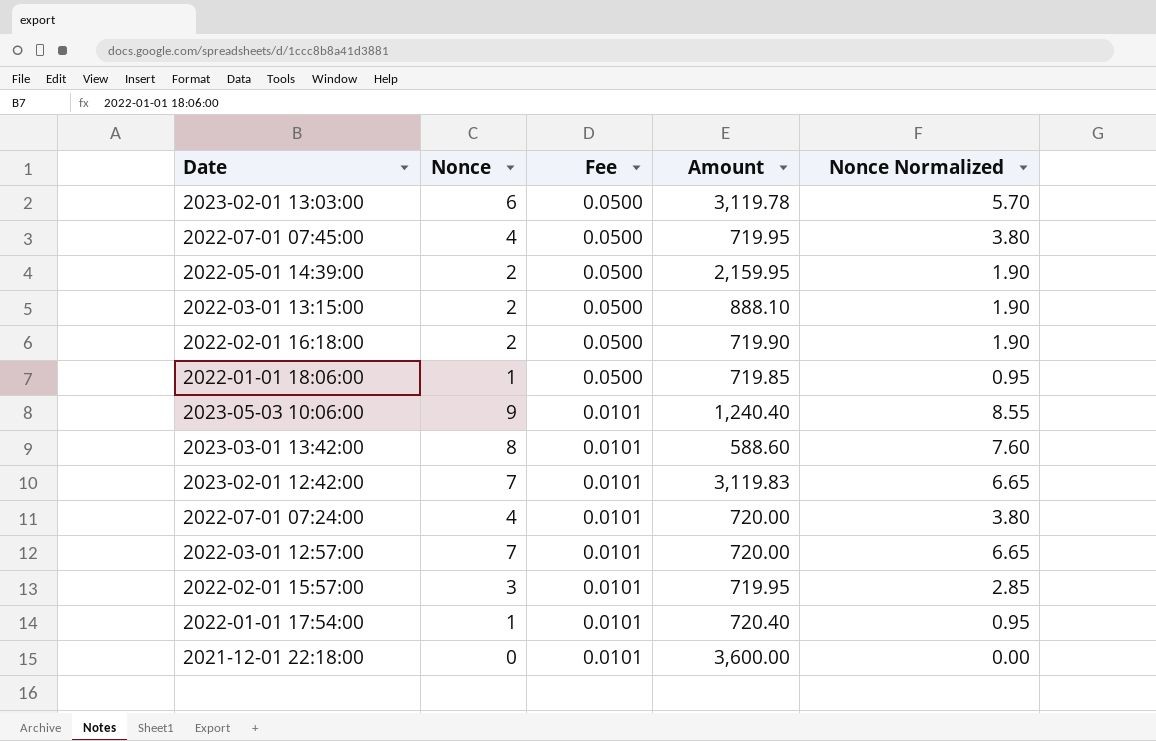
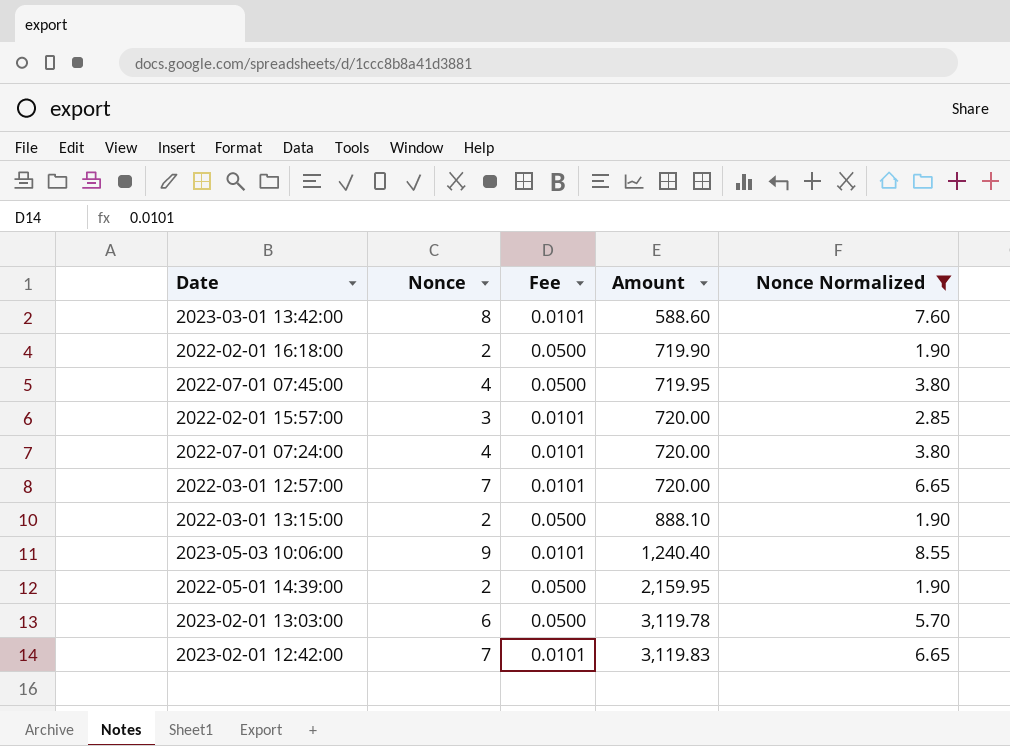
filter: none -> Nonce Normalized >= 1.90
row order: Fee descending -> Amount ascending
2022-02-01 15:57:00 | Amount: 719.95 -> 720.00

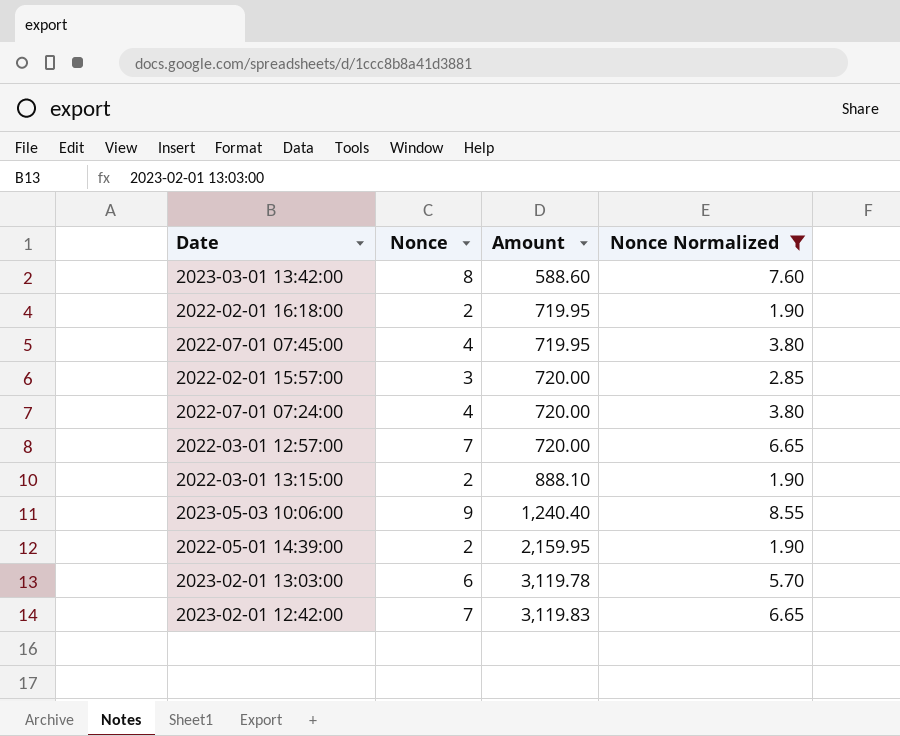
column Fee | position: 3 -> none
2022-02-01 16:18:00 | Amount: 719.90 -> 719.95

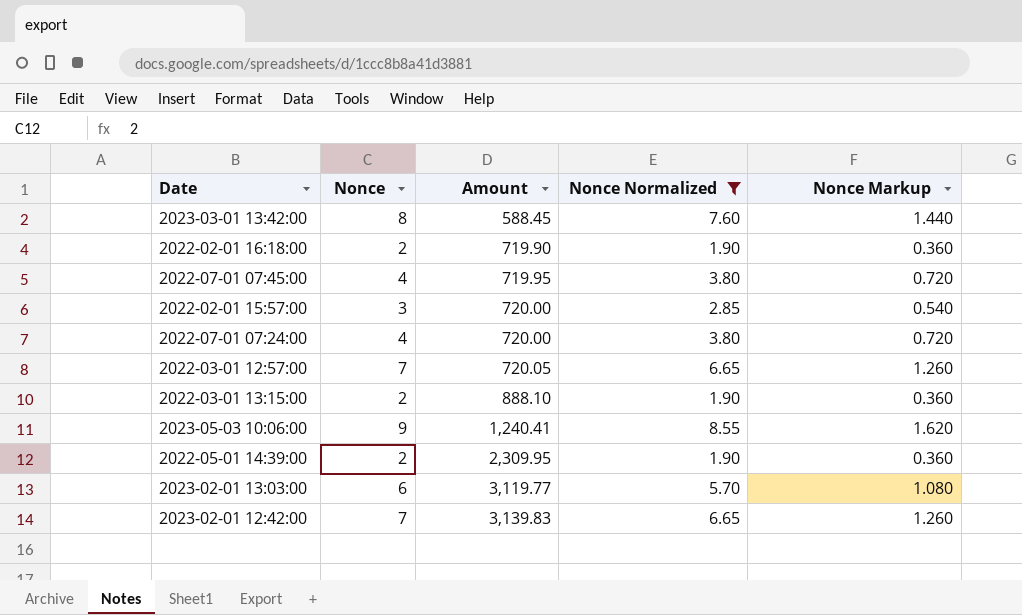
column Nonce Markup | formula: none -> [Nonce] * 0.18
2023-03-01 13:42:00 | Amount: 588.60 -> 588.45
2022-02-01 16:18:00 | Amount: 719.95 -> 719.90
2022-03-01 12:57:00 | Amount: 720.00 -> 720.05
2023-05-03 10:06:00 | Amount: 1,240.40 -> 1,240.41
2022-05-01 14:39:00 | Amount: 2,159.95 -> 2,309.95
2023-02-01 13:03:00 | Amount: 3,119.78 -> 3,119.77
2023-02-01 12:42:00 | Amount: 3,119.83 -> 3,139.83

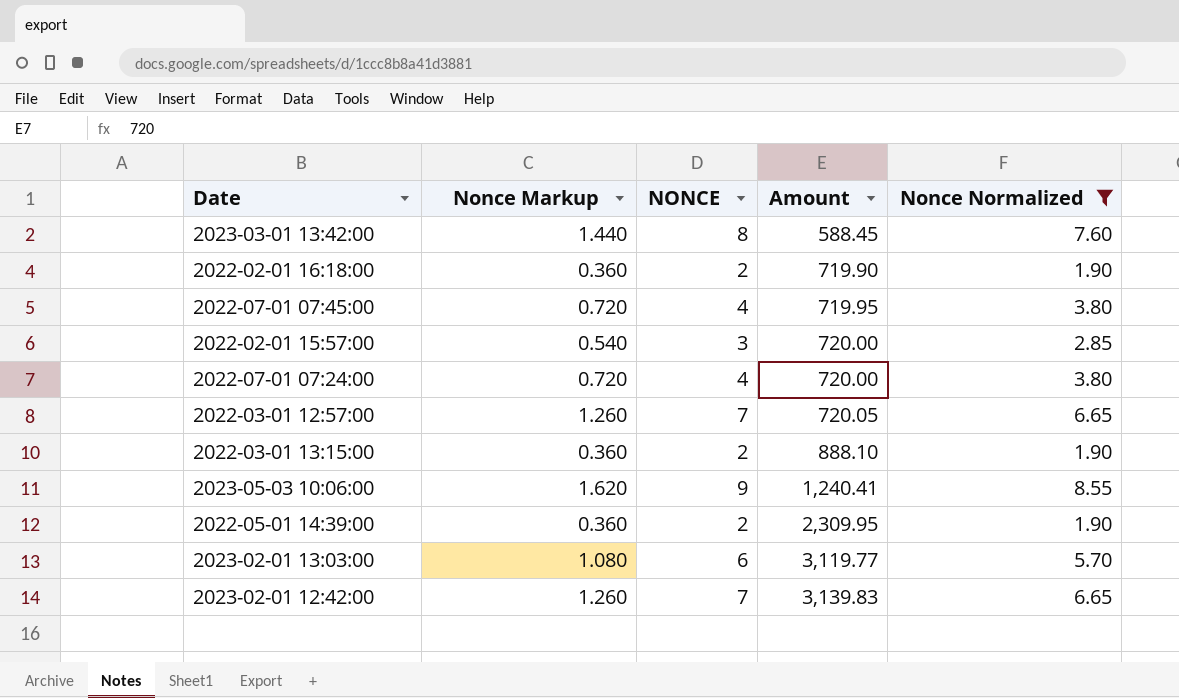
column Nonce Markup | position: 5 -> 2
column name: Nonce -> NONCE

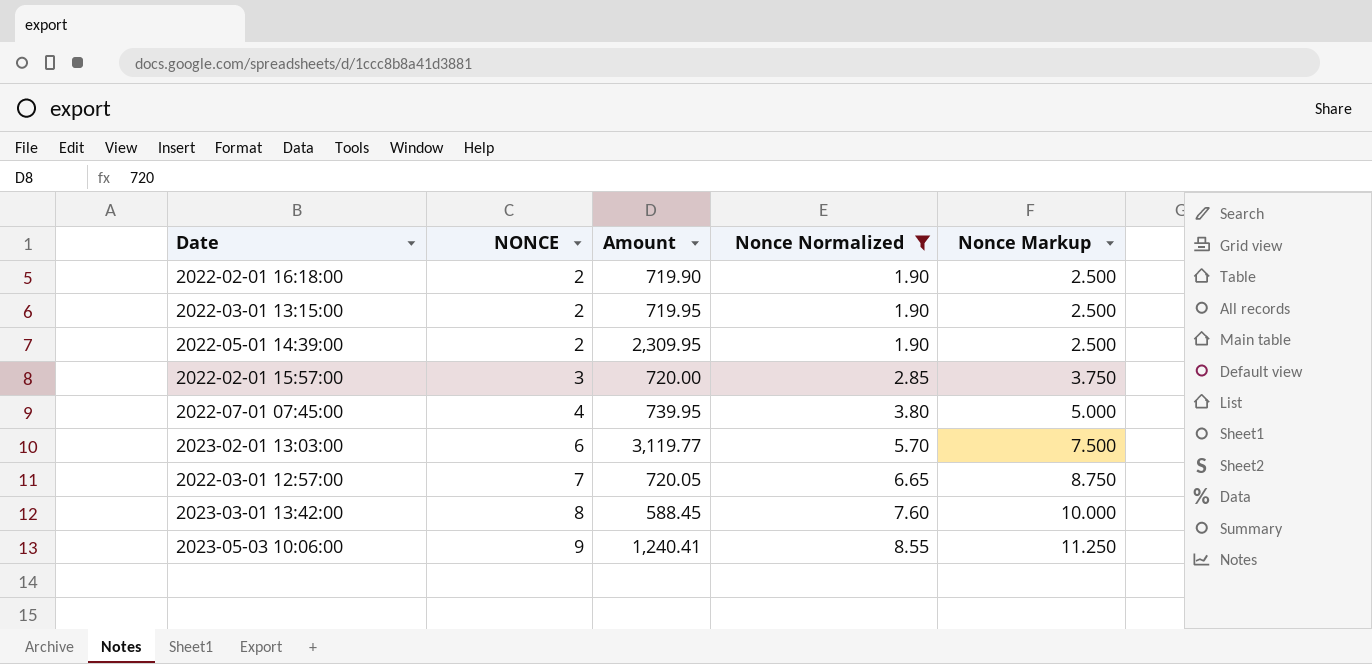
row order: Amount ascending -> NONCE ascending
column Nonce Markup | formula: [NONCE] * 0.18 -> [NONCE] * 1.25
column Nonce Markup | position: 2 -> 5
row 2022-07-01 07:24:00: 0.720 | 4 | 720.00 | 3.80 -> none
row 2023-02-01 12:42:00: 1.260 | 7 | 3,139.83 | 6.65 -> none
2022-03-01 13:15:00 | Amount: 888.10 -> 719.95
2022-07-01 07:45:00 | Amount: 719.95 -> 739.95

